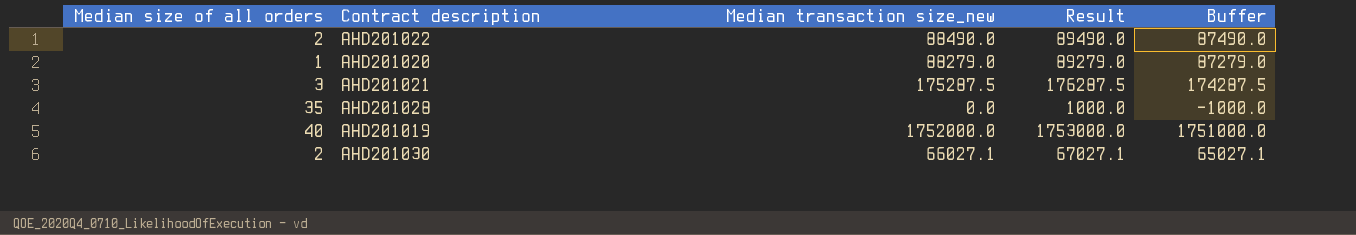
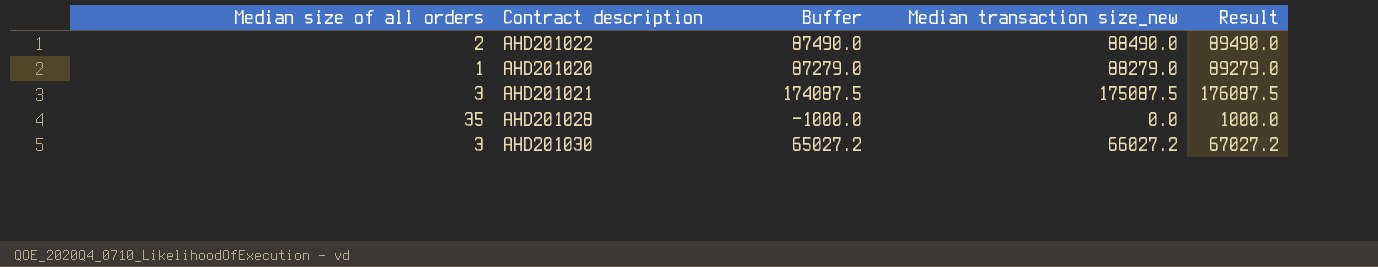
column Buffer | position: 5 -> 3
row AHD201019: 40 | 1752000.0 | 1753000.0 | 1751000.0 -> none
AHD201021 | Buffer: 174287.5 -> 174087.5
AHD201021 | Median transaction size_new: 175287.5 -> 175087.5
AHD201021 | Result: 176287.5 -> 176087.5
AHD201030 | Median size of all orders: 2 -> 3
AHD201030 | Buffer: 65027.1 -> 65027.2
AHD201030 | Median transaction size_new: 66027.1 -> 66027.2
AHD201030 | Result: 67027.1 -> 67027.2

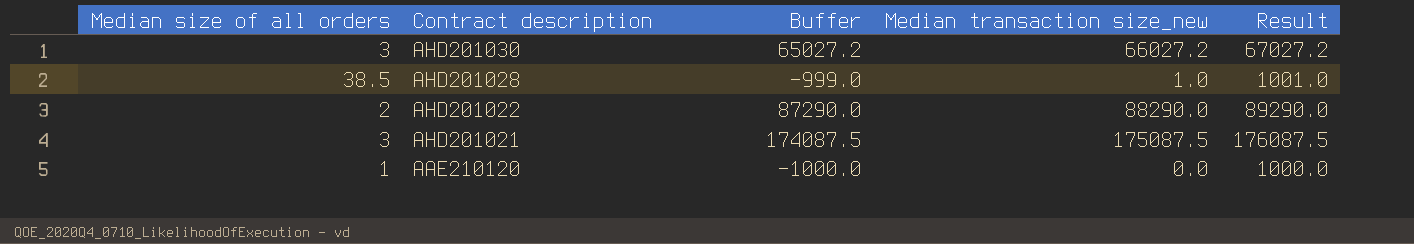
row order: none -> Contract description descending
row AHD201020: 1 | 87279.0 | 88279.0 | 89279.0 -> none
AHD201028 | Median size of all orders: 35 -> 38.5
AHD201028 | Buffer: -1000.0 -> -999.0
AHD201028 | Median transaction size_new: 0.0 -> 1.0
AHD201028 | Result: 1000.0 -> 1001.0
AHD201022 | Buffer: 87490.0 -> 87290.0
AHD201022 | Median transaction size_new: 88490.0 -> 88290.0
AHD201022 | Result: 89490.0 -> 89290.0
row AAE210120: none -> 1 | -1000.0 | 0.0 | 1000.0

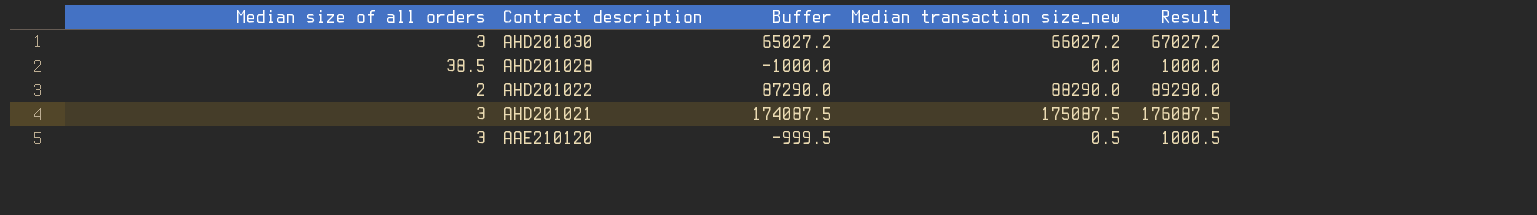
AHD201028 | Buffer: -999.0 -> -1000.0
AHD201028 | Median transaction size_new: 1.0 -> 0.0
AHD201028 | Result: 1001.0 -> 1000.0
AAE210120 | Median size of all orders: 1 -> 3
AAE210120 | Buffer: -1000.0 -> -999.5
AAE210120 | Median transaction size_new: 0.0 -> 0.5
AAE210120 | Result: 1000.0 -> 1000.5

